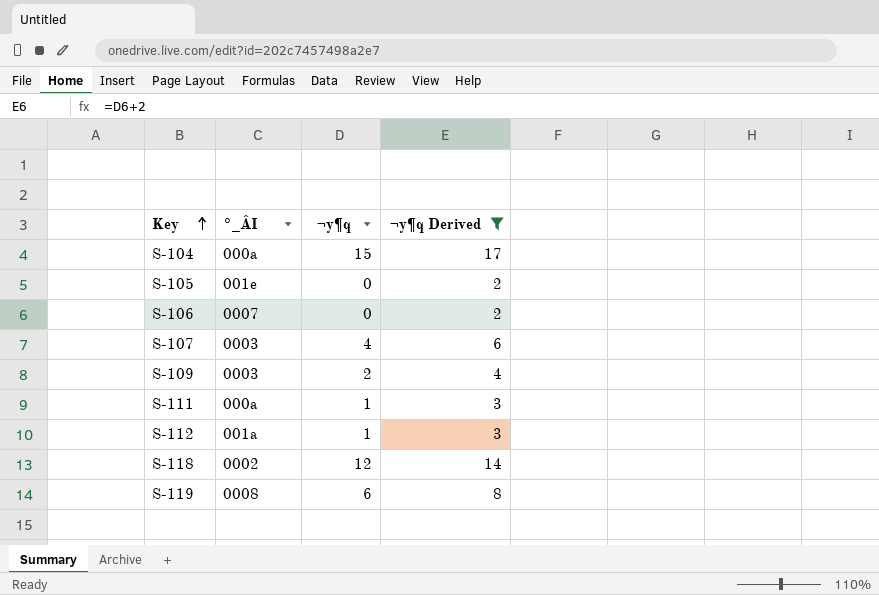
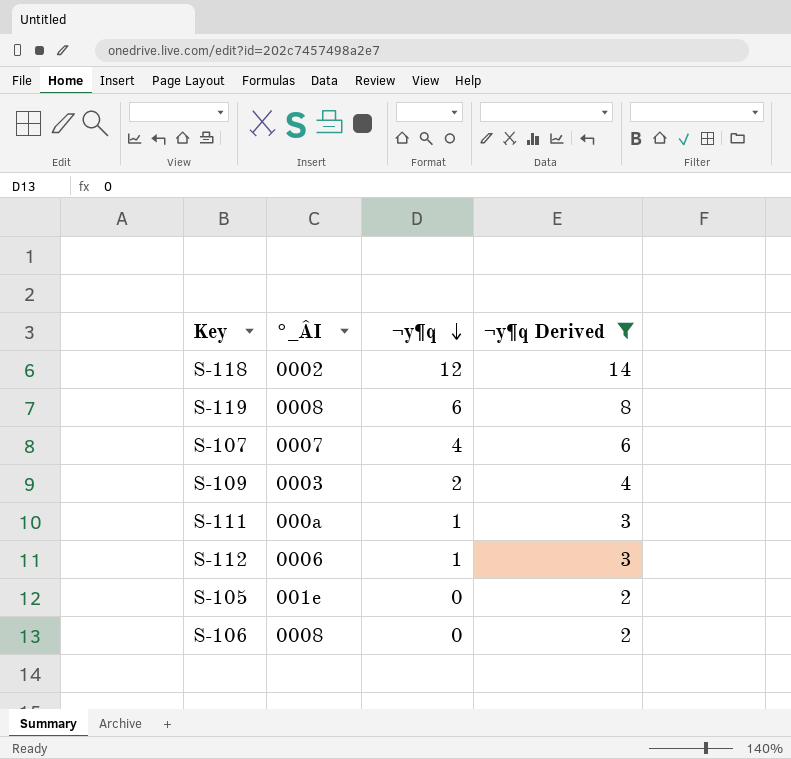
row order: Key ascending -> ¬y¶q descending
row S-104: 000a | 15 | 17 -> none
S-107 | °_ÂI: 0003 -> 0007
S-112 | °_ÂI: 001a -> 0006
S-106 | °_ÂI: 0007 -> 0008

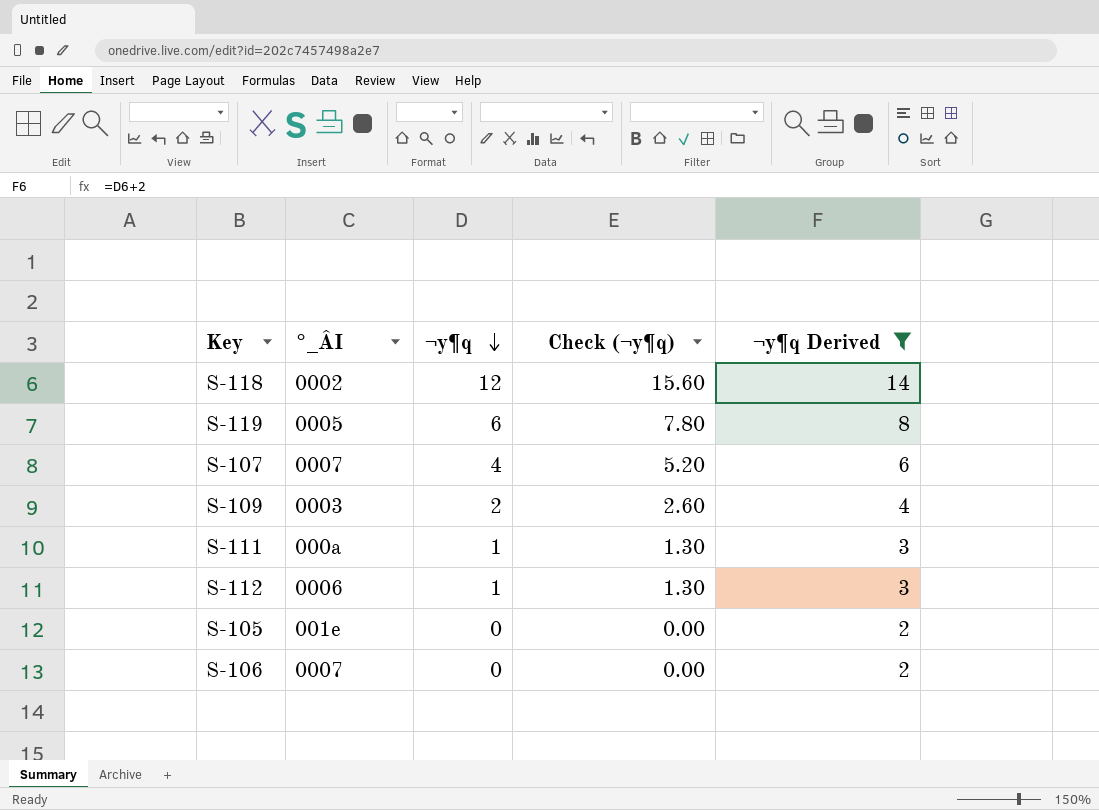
column Check (¬y¶q) | formula: none -> [¬y¶q] * 1.3
S-119 | °_ÂI: 0008 -> 0005
S-106 | °_ÂI: 0008 -> 0007

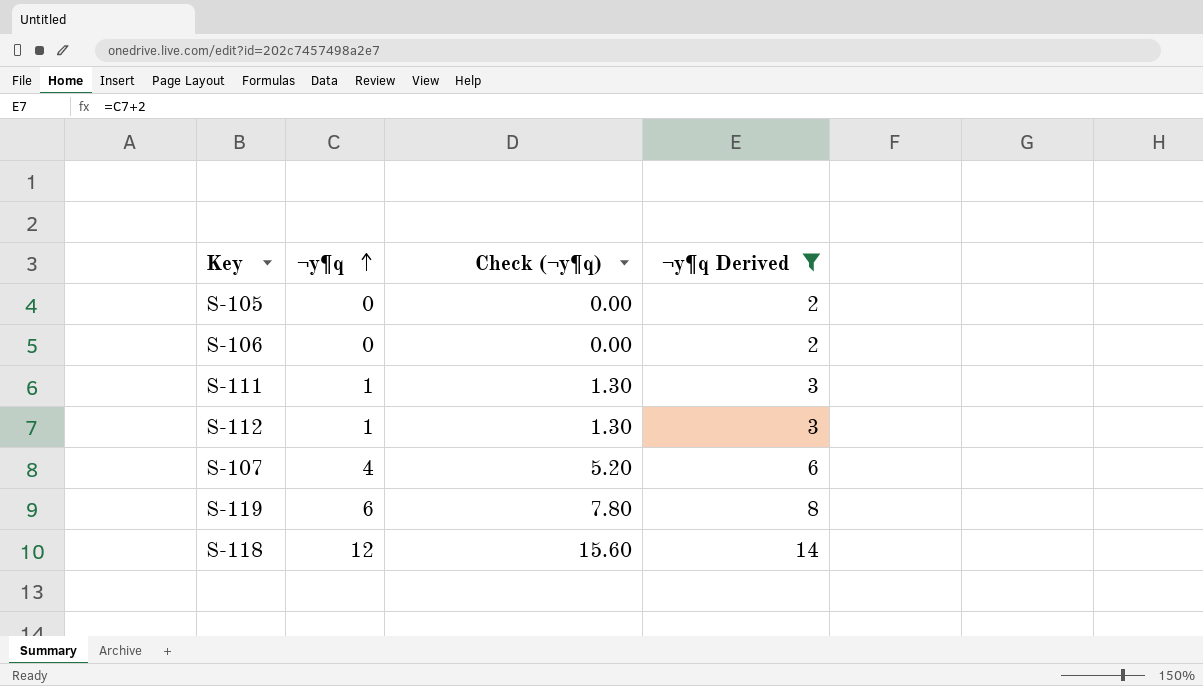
row order: ¬y¶q descending -> ¬y¶q ascending
column °_ÂI | position: 2 -> none
row S-109: 0003 | 2 | 2.60 | 4 -> none

